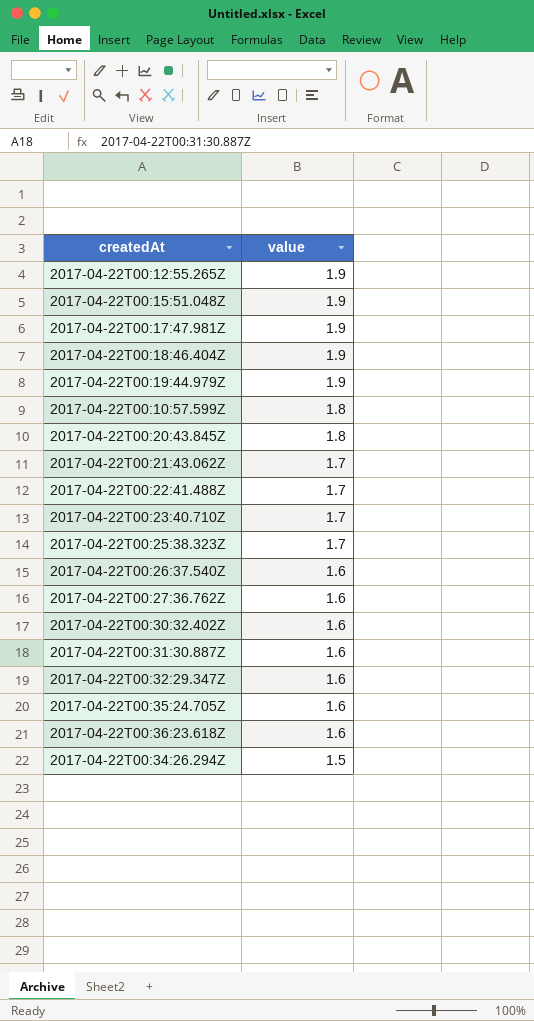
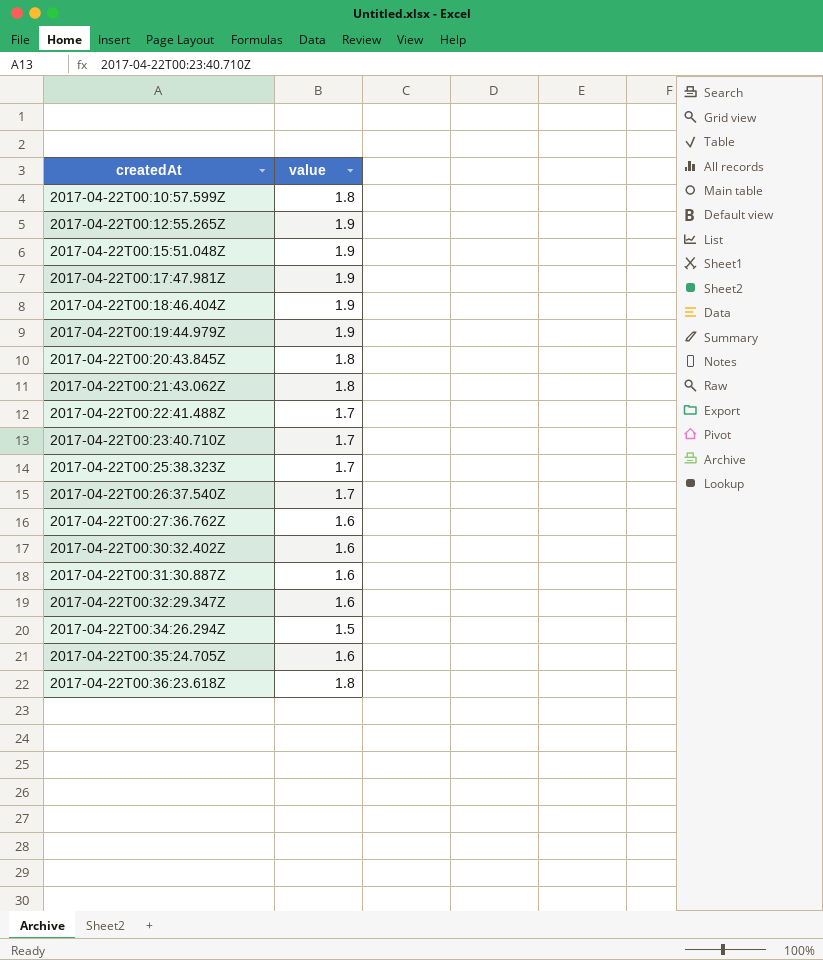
row order: value descending -> createdAt ascending
2017-04-22T00:21:43.062Z | value: 1.7 -> 1.8
2017-04-22T00:26:37.540Z | value: 1.6 -> 1.7
2017-04-22T00:36:23.618Z | value: 1.6 -> 1.8

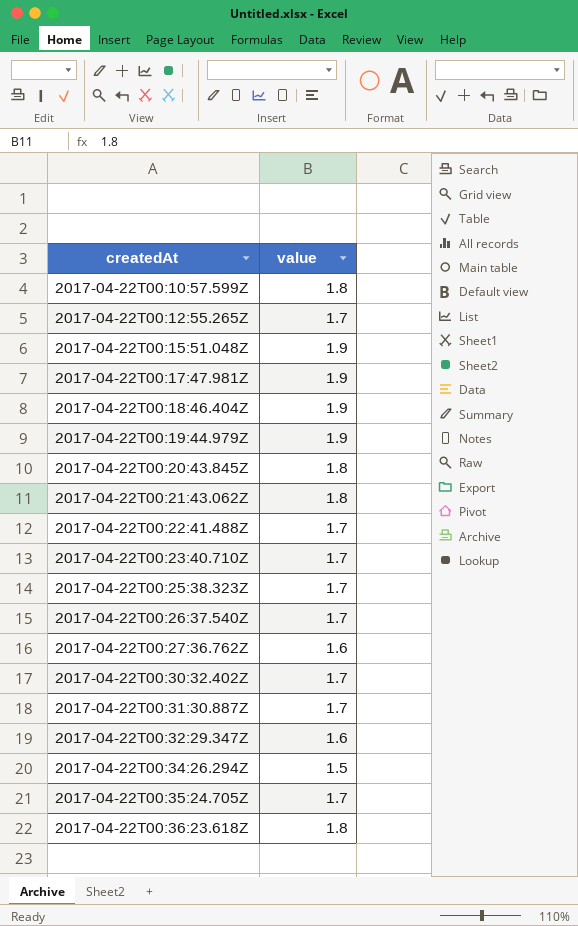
2017-04-22T00:12:55.265Z | value: 1.9 -> 1.7
2017-04-22T00:30:32.402Z | value: 1.6 -> 1.7
2017-04-22T00:31:30.887Z | value: 1.6 -> 1.7
2017-04-22T00:35:24.705Z | value: 1.6 -> 1.7

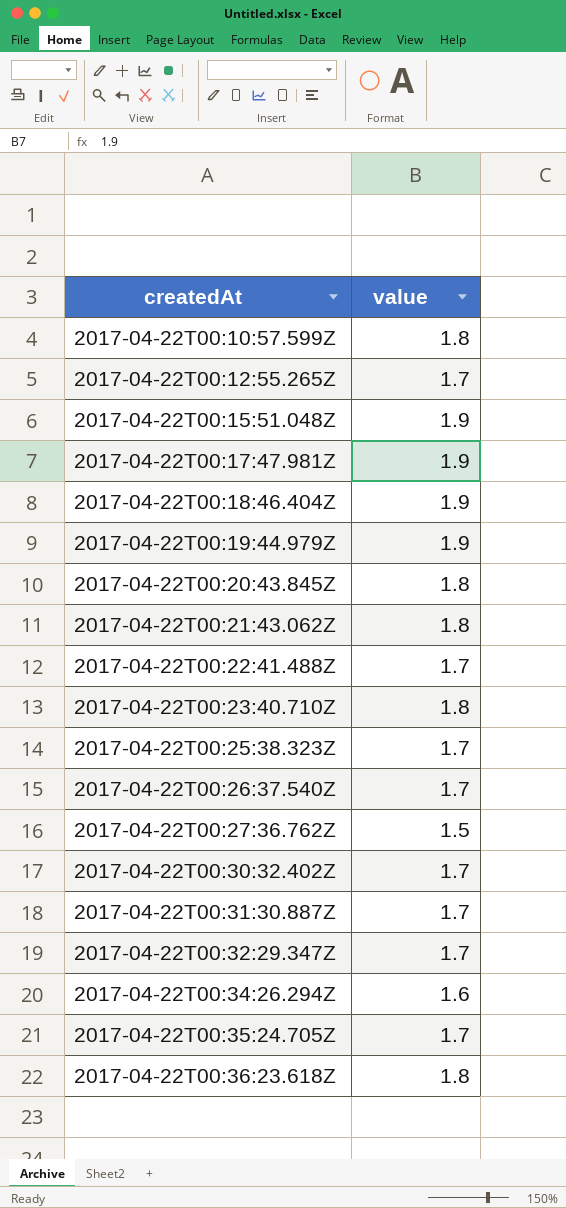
2017-04-22T00:23:40.710Z | value: 1.7 -> 1.8
2017-04-22T00:27:36.762Z | value: 1.6 -> 1.5
2017-04-22T00:32:29.347Z | value: 1.6 -> 1.7
2017-04-22T00:34:26.294Z | value: 1.5 -> 1.6

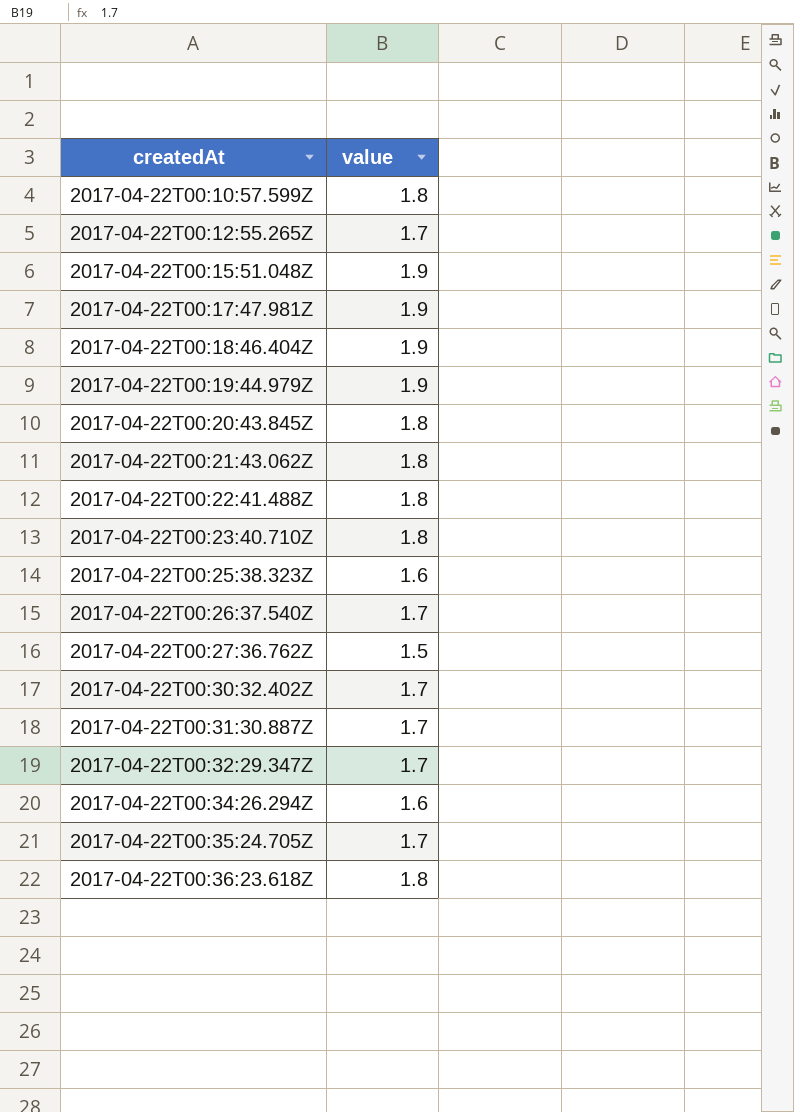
2017-04-22T00:22:41.488Z | value: 1.7 -> 1.8
2017-04-22T00:25:38.323Z | value: 1.7 -> 1.6

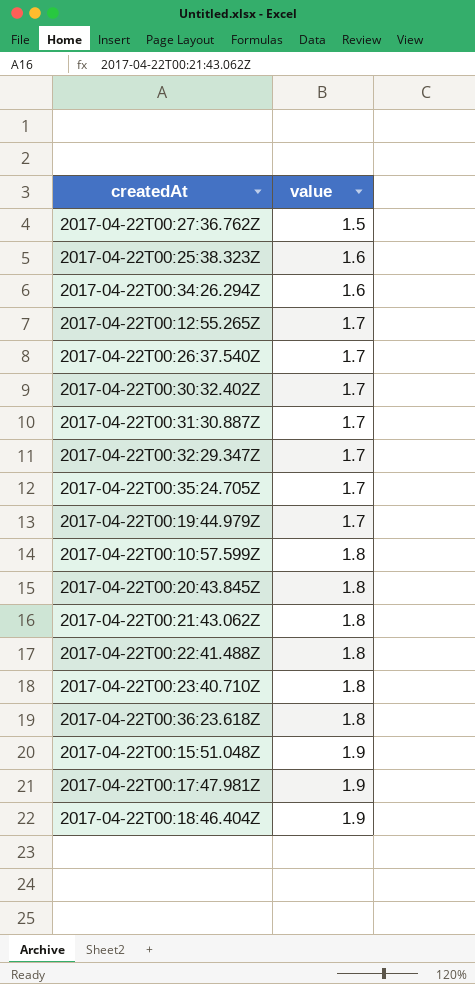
row order: createdAt ascending -> value ascending
2017-04-22T00:19:44.979Z | value: 1.9 -> 1.7

